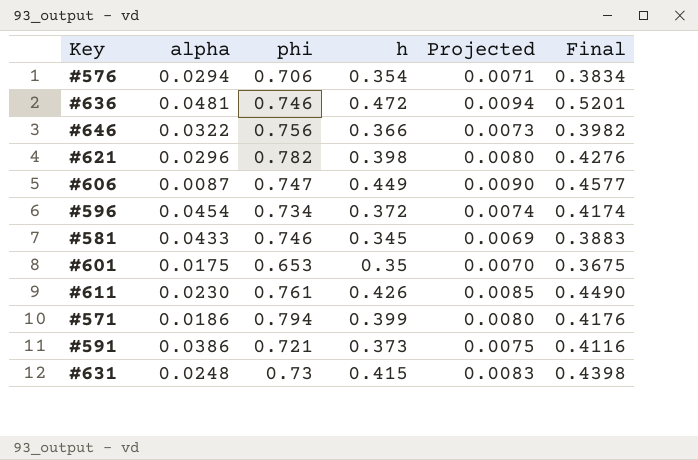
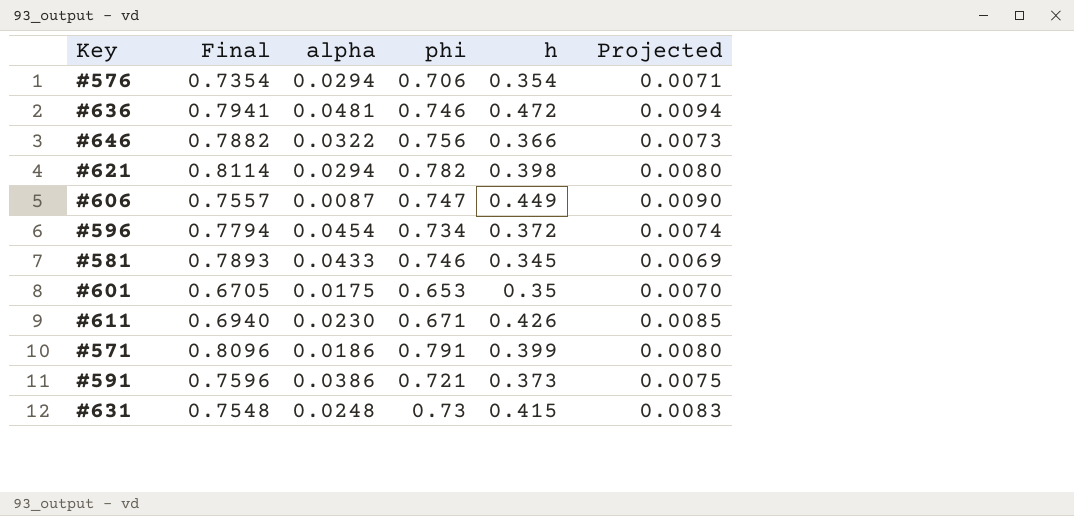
column Final | formula: [alpha] + [h] -> [alpha] + [phi]
column Final | position: 6 -> 2
#621 | alpha: 0.0296 -> 0.0294
#611 | phi: 0.761 -> 0.671
#571 | phi: 0.794 -> 0.791

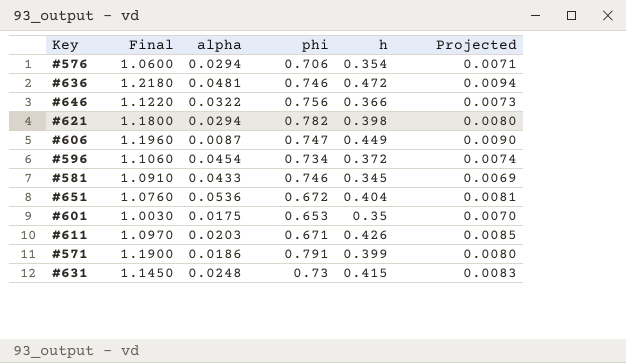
column Final | formula: [alpha] + [phi] -> [phi] + [h]
row #591: 0.7596 | 0.0386 | 0.721 | 0.373 | 0.0075 -> none
row #651: none -> 1.0760 | 0.0536 | 0.672 | 0.404 | 0.0081
#611 | alpha: 0.0230 -> 0.0203

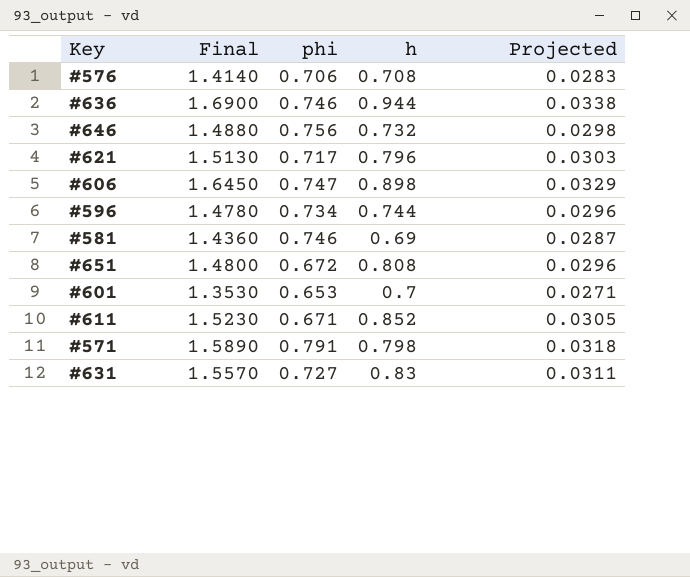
column alpha | position: 3 -> none
column Projected | formula: [h] * 0.02 -> [Final] * 0.02
#576 | Final: 1.0600 -> 1.4140
#576 | h: 0.354 -> 0.708
#636 | Final: 1.2180 -> 1.6900
#636 | h: 0.472 -> 0.944
#646 | Final: 1.1220 -> 1.4880
#646 | h: 0.366 -> 0.732
#621 | Final: 1.1800 -> 1.5130
#621 | phi: 0.782 -> 0.717
#621 | h: 0.398 -> 0.796
#606 | Final: 1.1960 -> 1.6450
#606 | h: 0.449 -> 0.898
#596 | Final: 1.1060 -> 1.4780
#596 | h: 0.372 -> 0.744
#581 | Final: 1.0910 -> 1.4360
#581 | h: 0.345 -> 0.69
#651 | Final: 1.0760 -> 1.4800
#651 | h: 0.404 -> 0.808
#601 | Final: 1.0030 -> 1.3530
#601 | h: 0.35 -> 0.7
#611 | Final: 1.0970 -> 1.5230
#611 | h: 0.426 -> 0.852
#571 | Final: 1.1900 -> 1.5890
#571 | h: 0.399 -> 0.798
#631 | Final: 1.1450 -> 1.5570
#631 | phi: 0.73 -> 0.727
#631 | h: 0.415 -> 0.83

